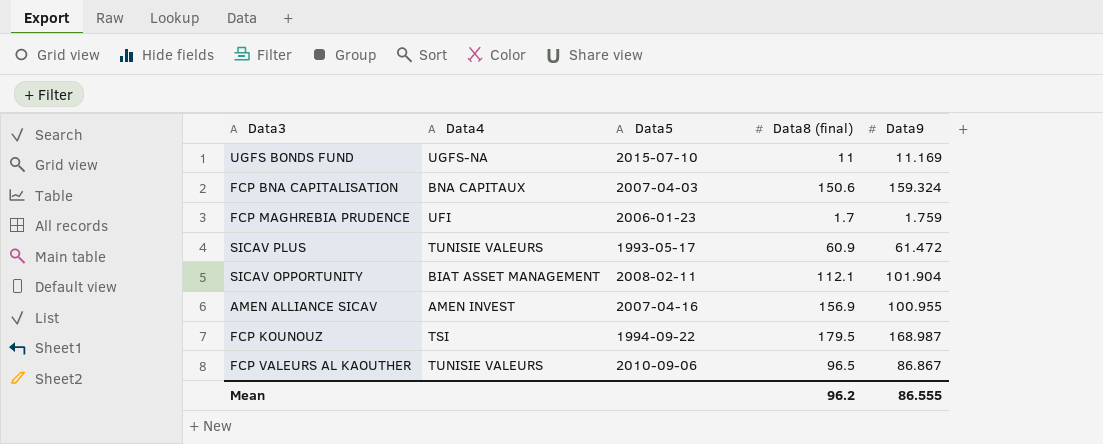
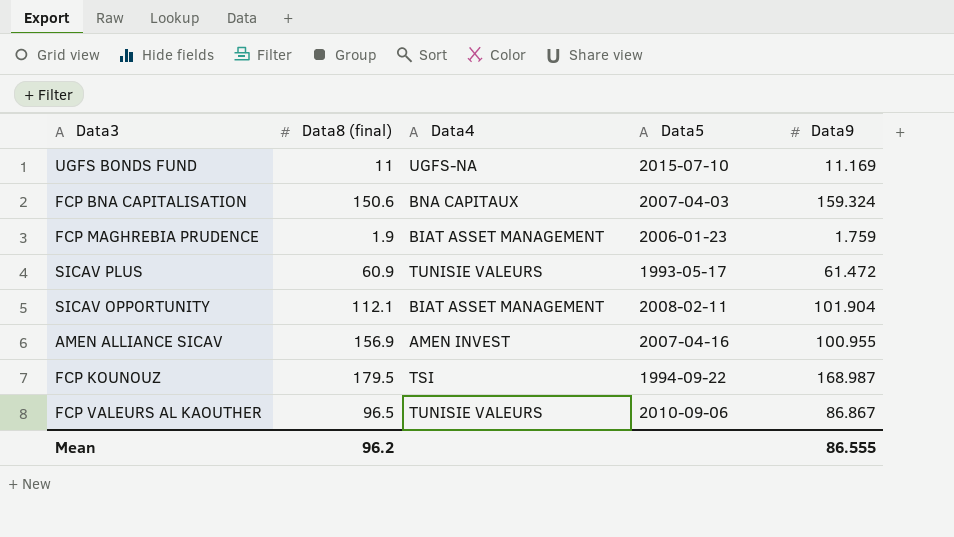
column Data8 (final) | position: 4 -> 2
FCP MAGHREBIA PRUDENCE | Data8 (final): 1.7 -> 1.9
FCP MAGHREBIA PRUDENCE | Data4: UFI -> BIAT ASSET MANAGEMENT

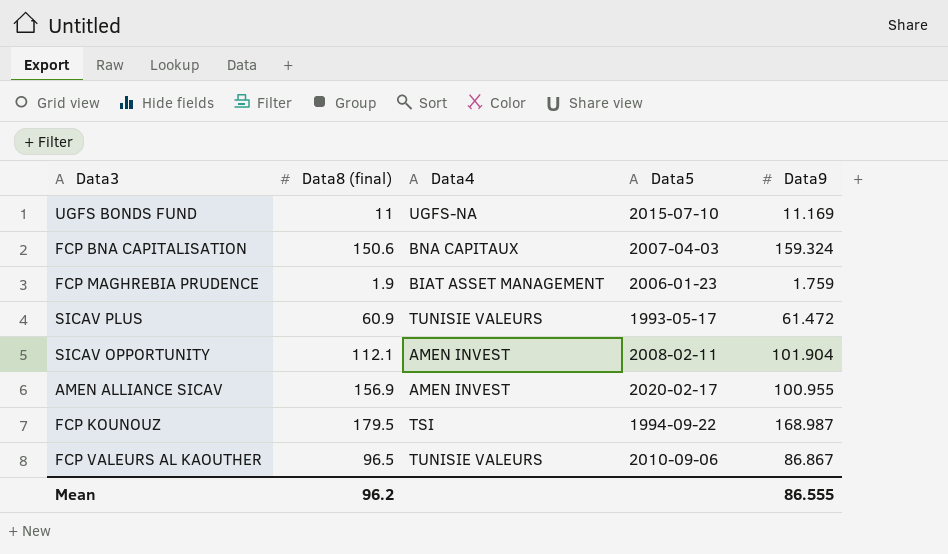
SICAV OPPORTUNITY | Data4: BIAT ASSET MANAGEMENT -> AMEN INVEST
AMEN ALLIANCE SICAV | Data5: 2007-04-16 -> 2020-02-17

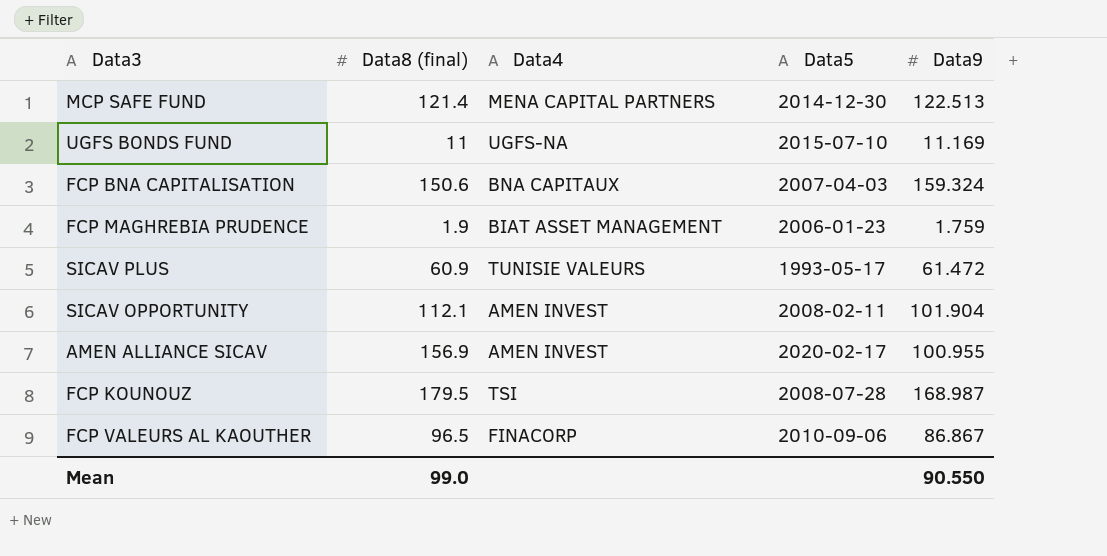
row MCP SAFE FUND: none -> 121.4 | MENA CAPITAL PARTNERS | 2014-12-30 | 122.513
FCP KOUNOUZ | Data5: 1994-09-22 -> 2008-07-28
FCP VALEURS AL KAOUTHER | Data4: TUNISIE VALEURS -> FINACORP
Mean | Data8 (final): 96.2 -> 99.0
Mean | Data9: 86.555 -> 90.550

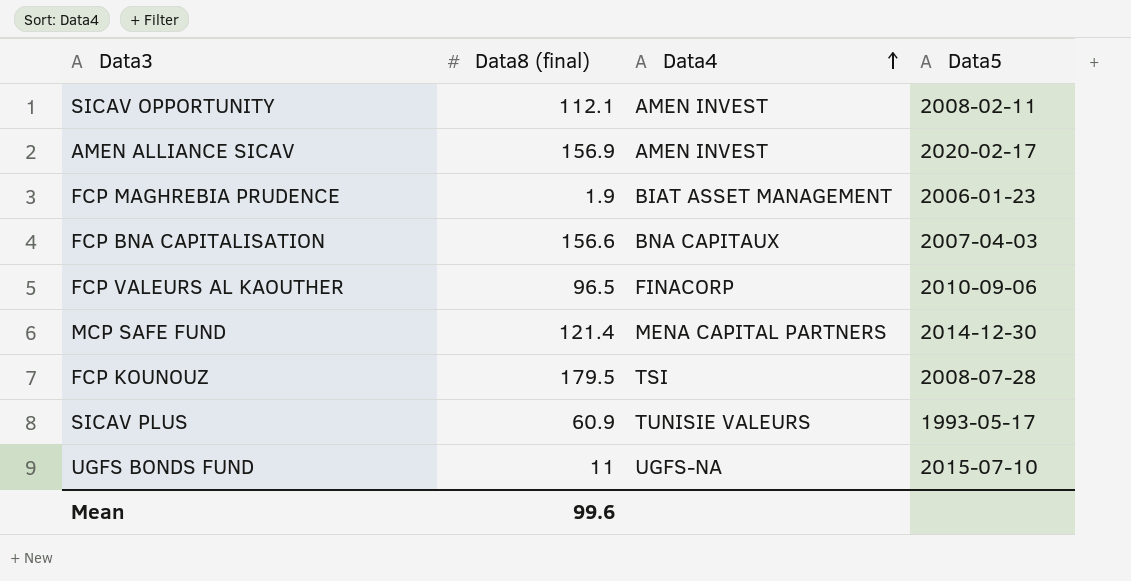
row order: none -> Data4 ascending
column Data9 | position: 5 -> none
FCP BNA CAPITALISATION | Data8 (final): 150.6 -> 156.6
Mean | Data8 (final): 99.0 -> 99.6

